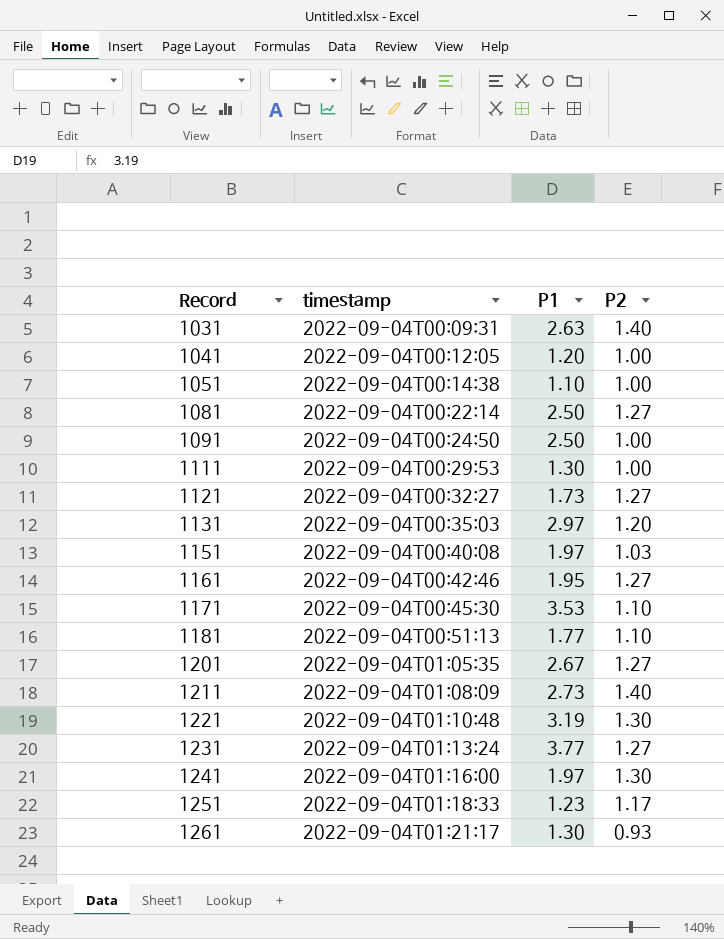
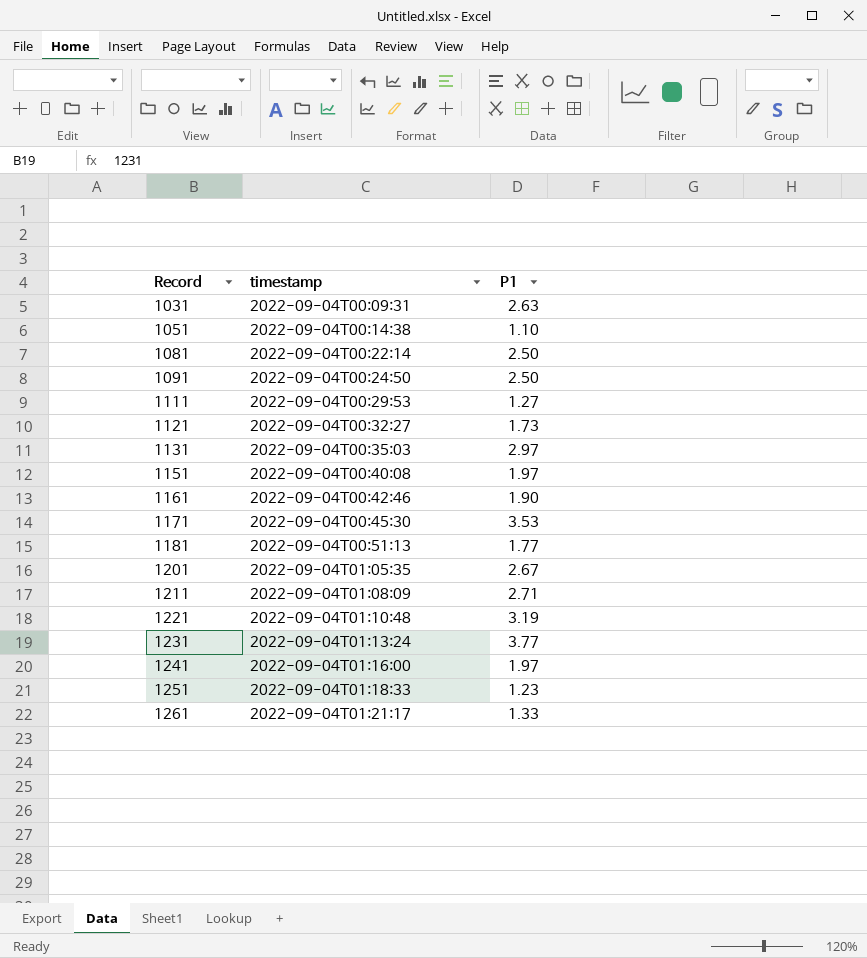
column P2 | position: 4 -> none
row 1041: 2022-09-04T00:12:05 | 1.20 | 1.00 -> none
1111 | P1: 1.30 -> 1.27
1161 | P1: 1.95 -> 1.90
1211 | P1: 2.73 -> 2.71
1261 | P1: 1.30 -> 1.33

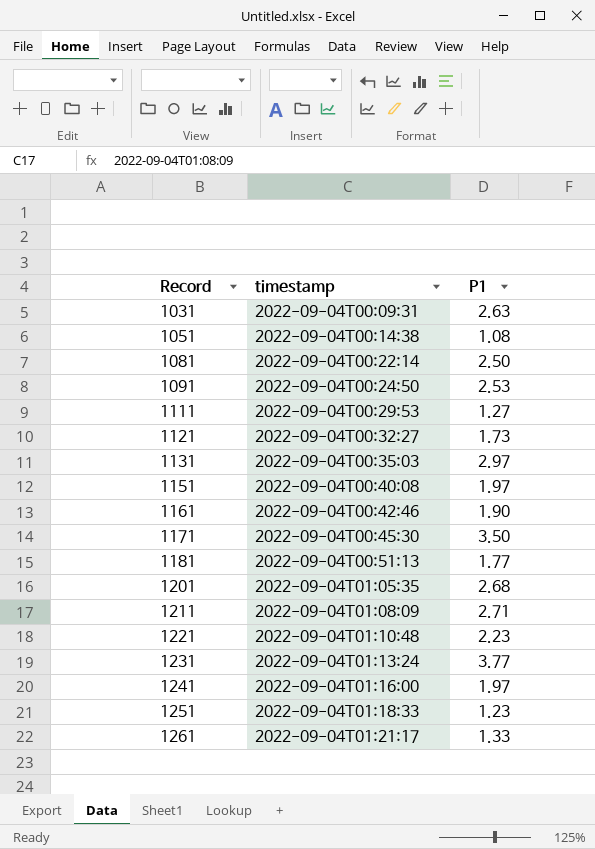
1051 | P1: 1.10 -> 1.08
1091 | P1: 2.50 -> 2.53
1171 | P1: 3.53 -> 3.50
1201 | P1: 2.67 -> 2.68
1221 | P1: 3.19 -> 2.23

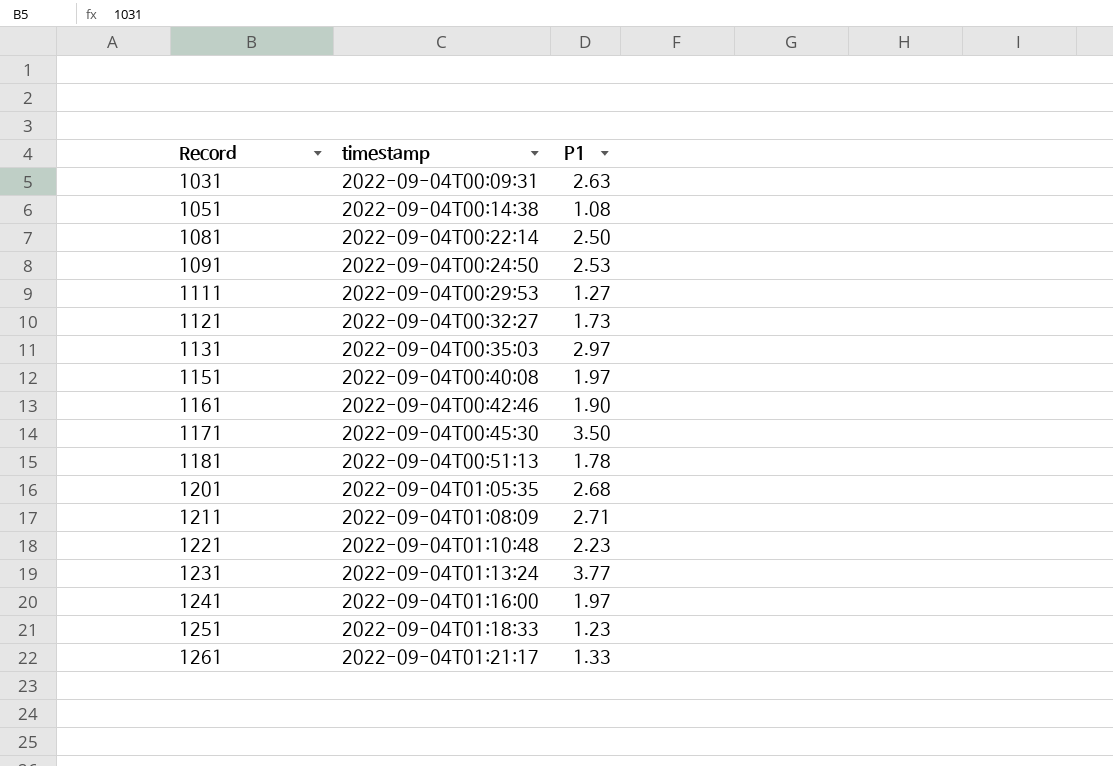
1181 | P1: 1.77 -> 1.78

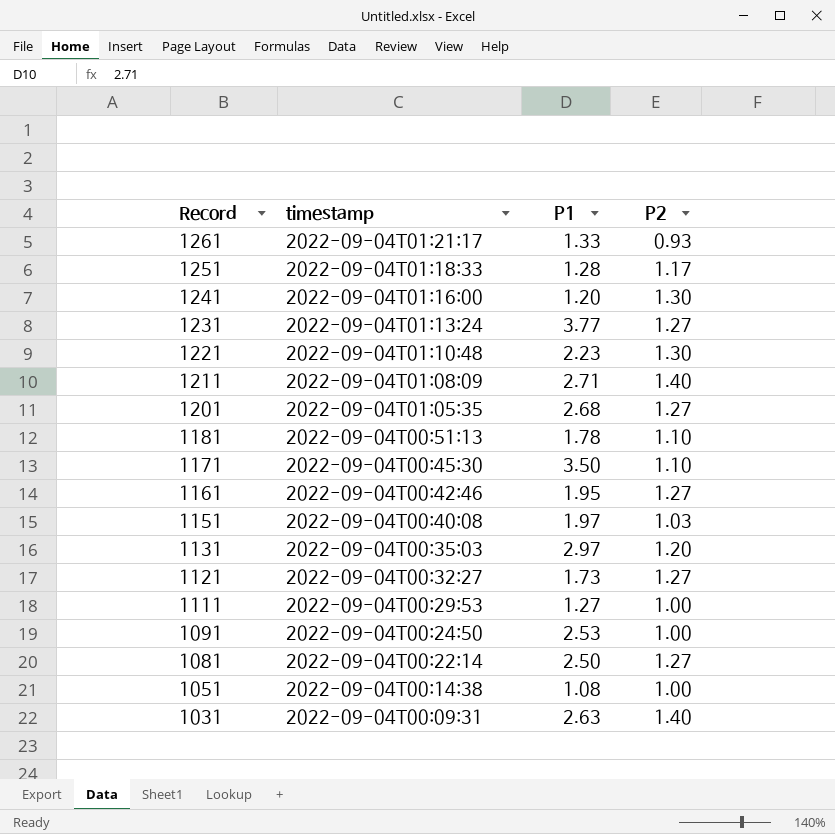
row order: Record ascending -> Record descending
column P2 | position: none -> 4
1251 | P1: 1.23 -> 1.28
1241 | P1: 1.97 -> 1.20
1161 | P1: 1.90 -> 1.95

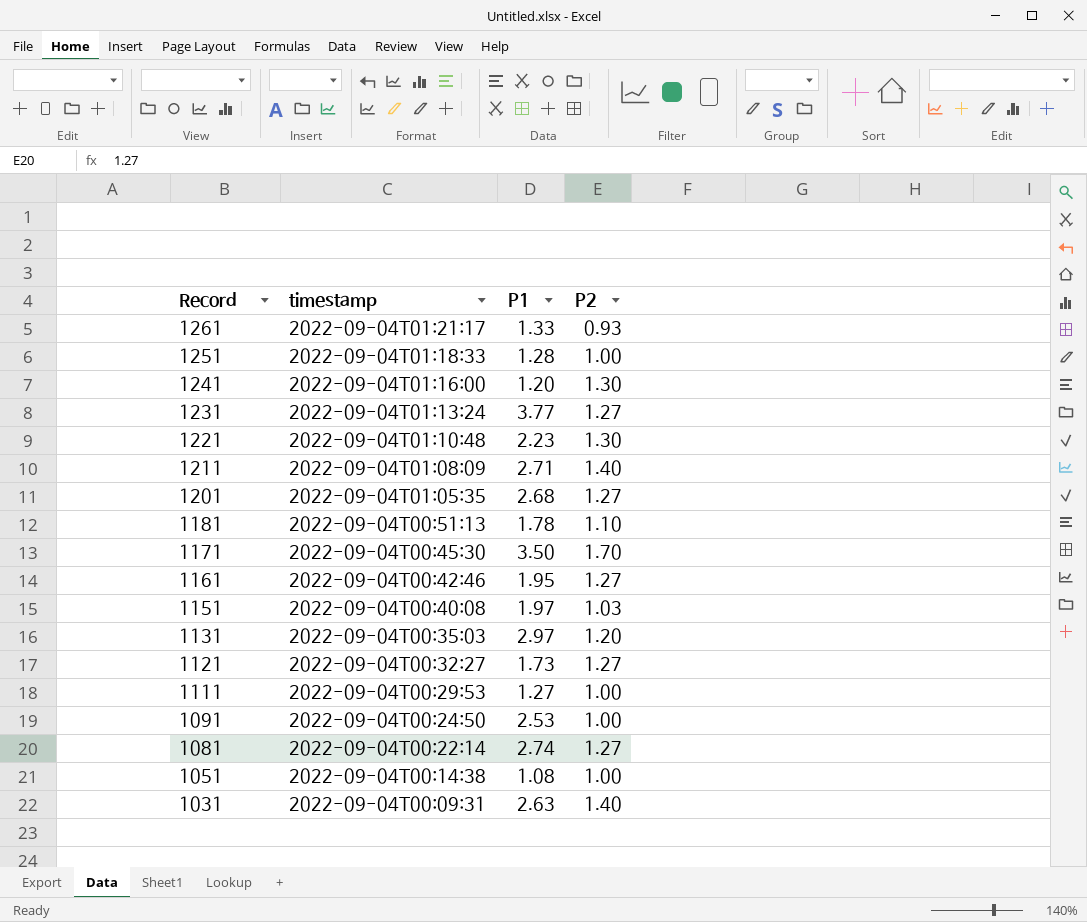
1251 | P2: 1.17 -> 1.00
1171 | P2: 1.10 -> 1.70
1081 | P1: 2.50 -> 2.74

